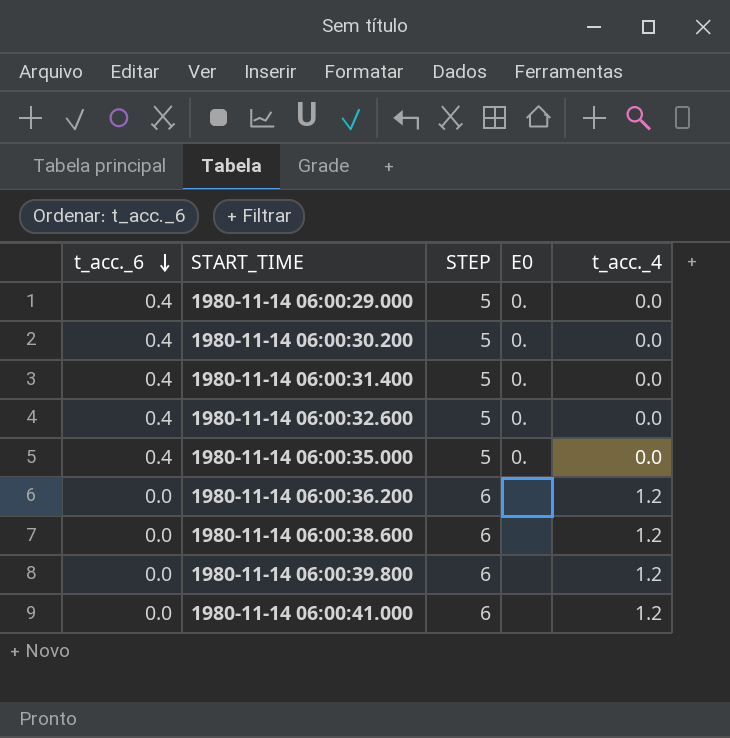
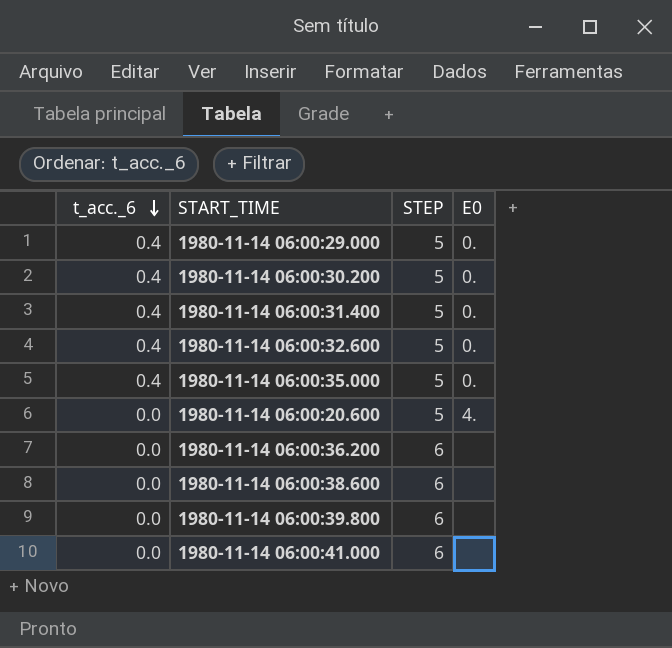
column t_acc._4 | position: 5 -> none
row 1980-11-14 06:00:20.600: none -> 0.0 | 5 | 4.

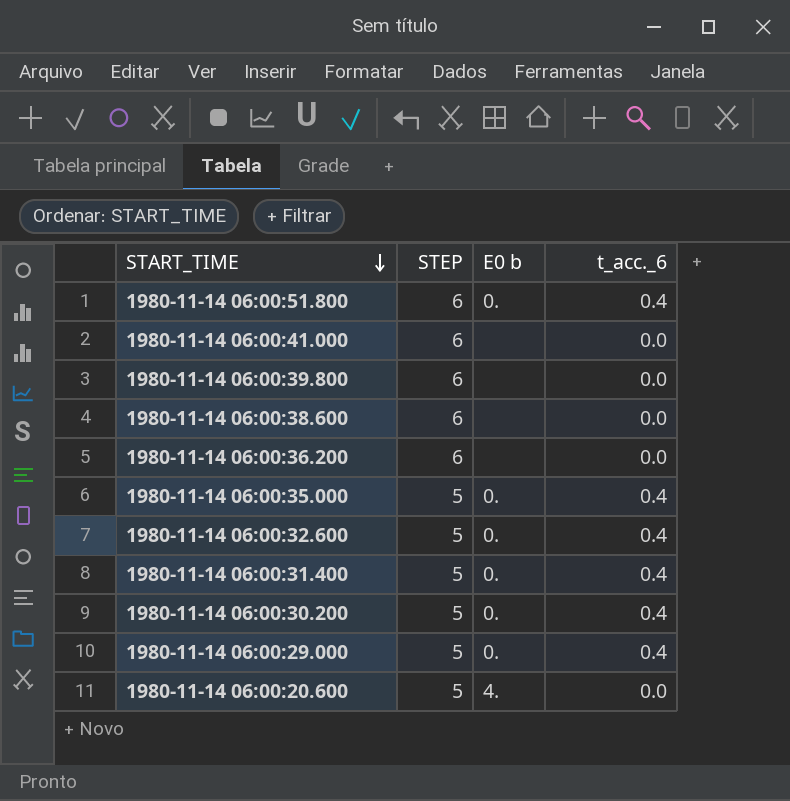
row order: t_acc._6 descending -> START_TIME descending
column name: E0 -> E0 b
column t_acc._6 | position: 1 -> 4
row 1980-11-14 06:00:51.800: none -> 6 | 0. | 0.4

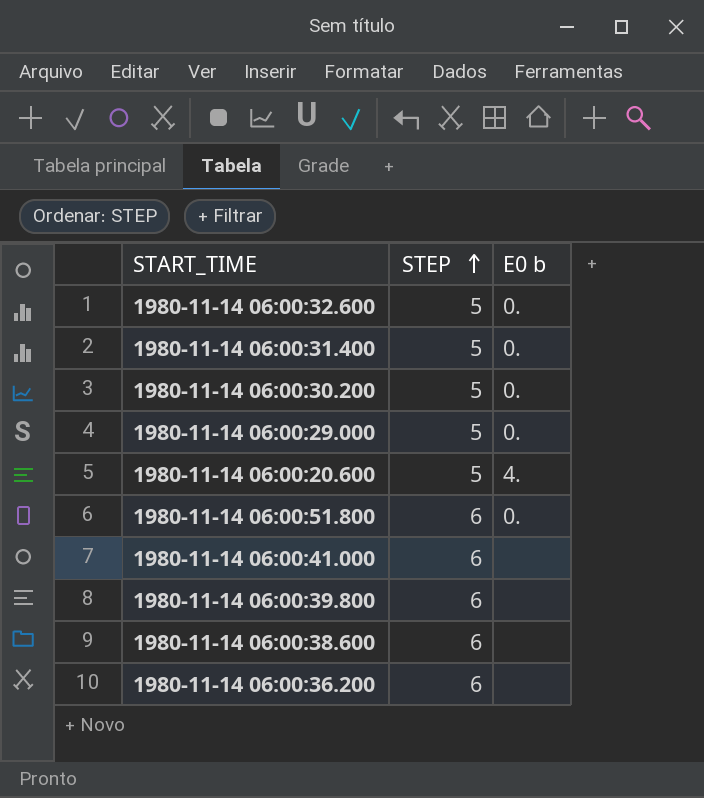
row order: START_TIME descending -> STEP ascending
column t_acc._6 | position: 4 -> none
row 1980-11-14 06:00:35.000: 5 | 0. | 0.4 -> none

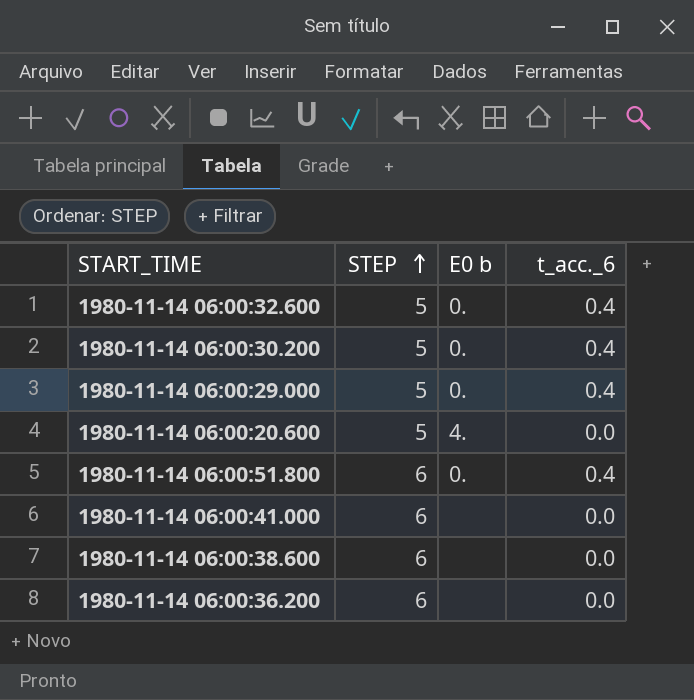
column t_acc._6 | position: none -> 4
row 1980-11-14 06:00:31.400: 5 | 0. -> none
row 1980-11-14 06:00:39.800: 6 | none -> none

